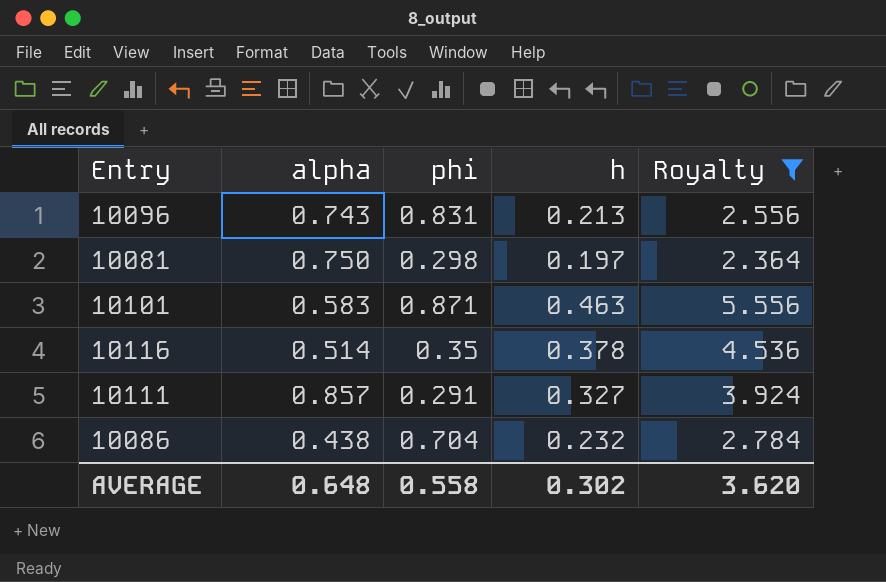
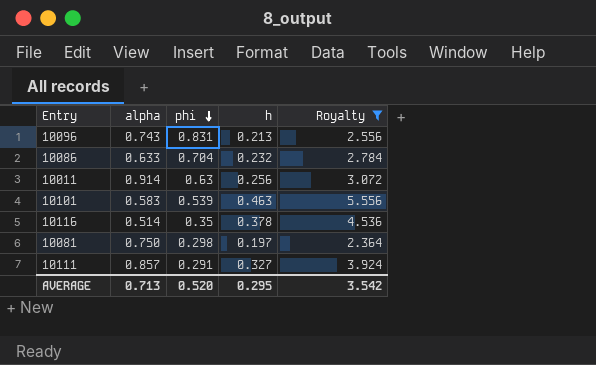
row order: none -> phi descending
10086 | alpha: 0.438 -> 0.633
row 10011: none -> 0.914 | 0.63 | 0.256 | 3.072
10101 | phi: 0.871 -> 0.539
AVERAGE | alpha: 0.648 -> 0.713
AVERAGE | phi: 0.558 -> 0.520
AVERAGE | h: 0.302 -> 0.295
AVERAGE | Royalty: 3.620 -> 3.542

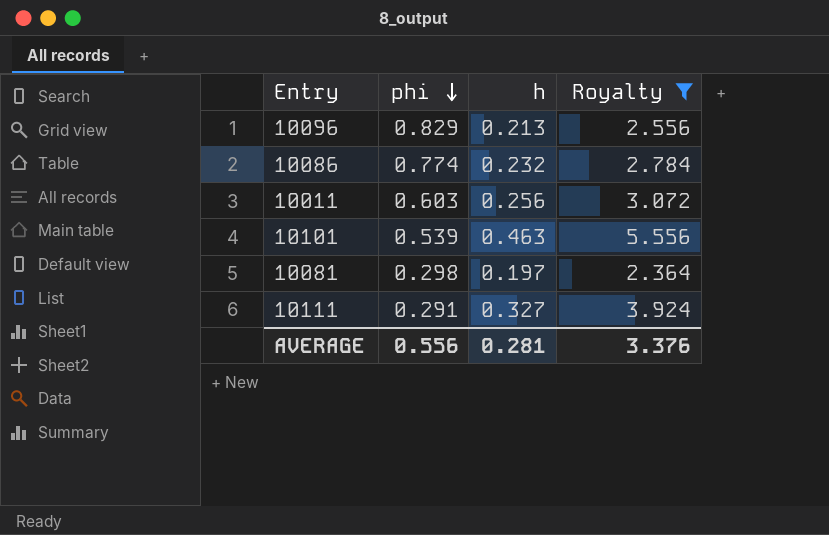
column alpha | position: 2 -> none
row 10116: 0.514 | 0.35 | 0.378 | 4.536 -> none
10096 | phi: 0.831 -> 0.829
10086 | phi: 0.704 -> 0.774
10011 | phi: 0.63 -> 0.603
AVERAGE | phi: 0.520 -> 0.556
AVERAGE | h: 0.295 -> 0.281
AVERAGE | Royalty: 3.542 -> 3.376

